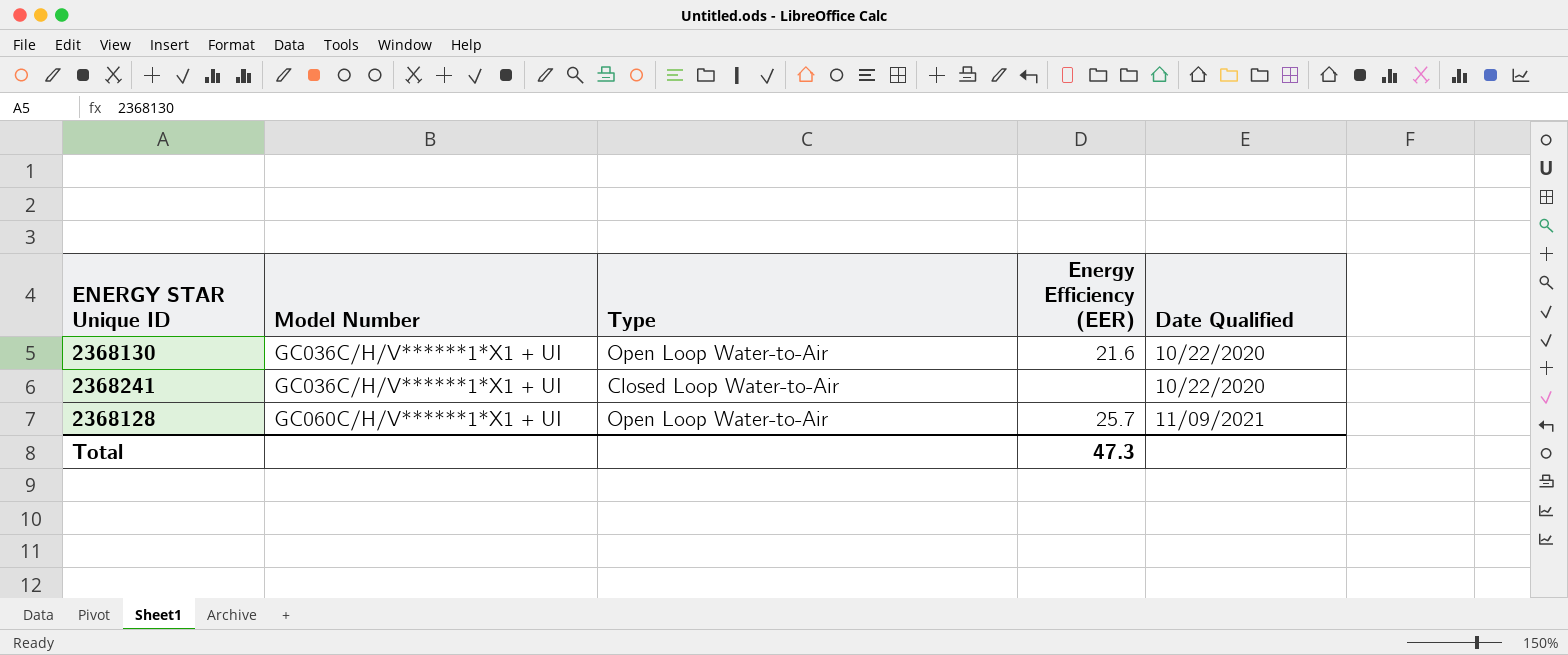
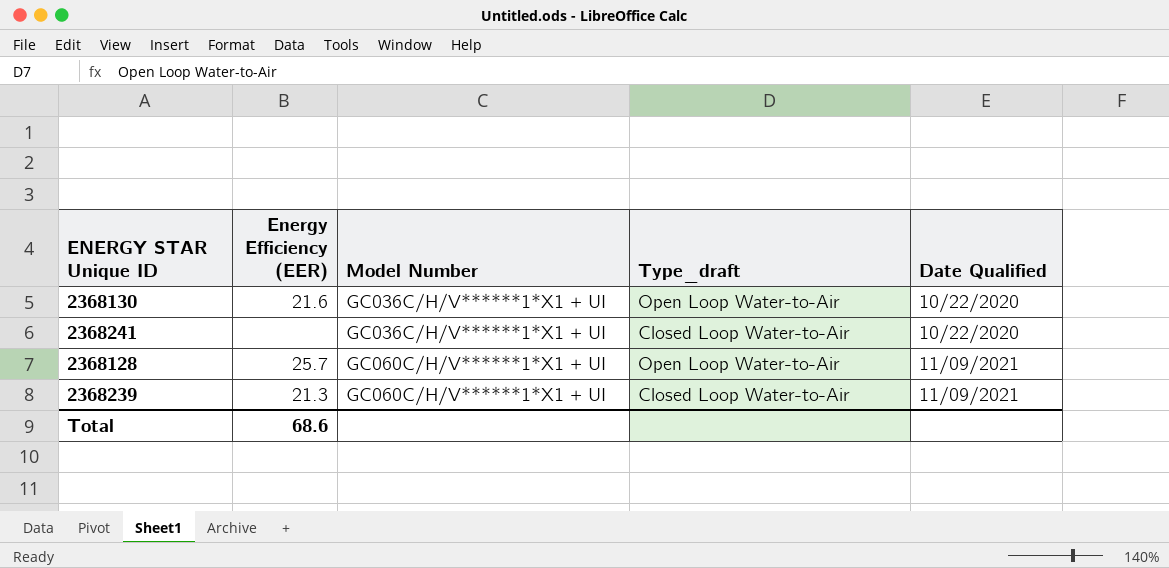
column Energy Efficiency (EER) | position: 4 -> 2
column name: Type -> Type_draft
row 2368239: none -> 21.3 | GC060C/H/V******1*X1 + UI | Closed Loop Water-to-Air | 11/09/2021
Total | Energy Efficiency (EER): 47.3 -> 68.6

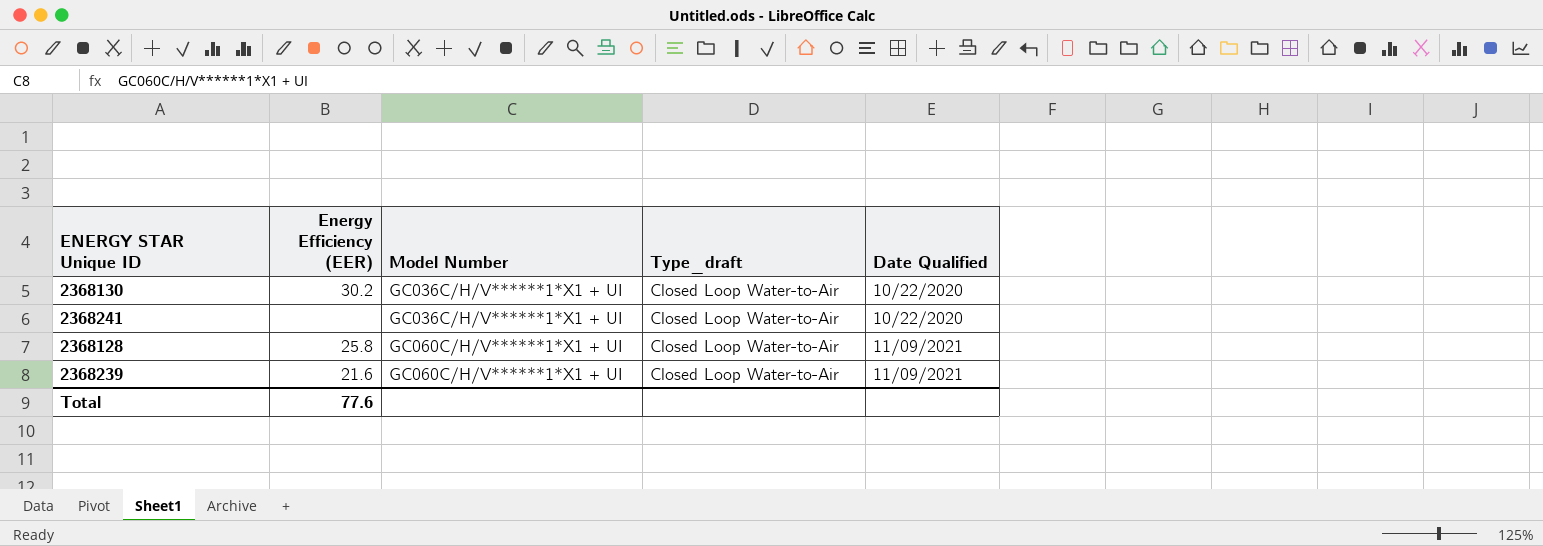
2368130 | Energy Efficiency (EER): 21.6 -> 30.2
2368130 | Type_draft: Open Loop Water-to-Air -> Closed Loop Water-to-Air
2368128 | Energy Efficiency (EER): 25.7 -> 25.8
2368128 | Type_draft: Open Loop Water-to-Air -> Closed Loop Water-to-Air
2368239 | Energy Efficiency (EER): 21.3 -> 21.6
Total | Energy Efficiency (EER): 68.6 -> 77.6

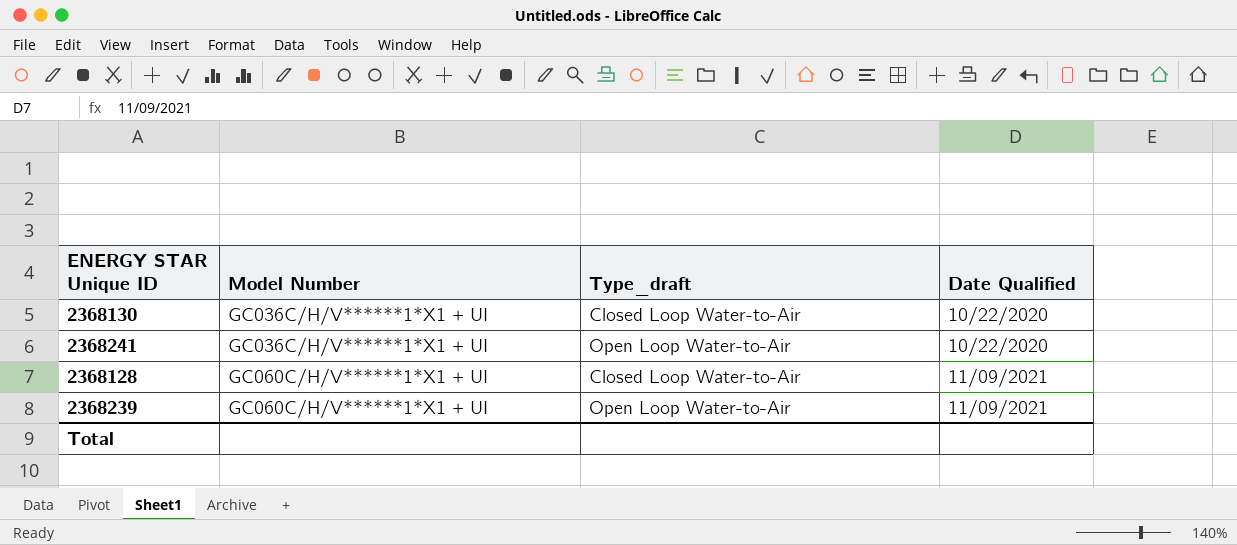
column Energy Efficiency (EER) | position: 2 -> none
2368241 | Type_draft: Closed Loop Water-to-Air -> Open Loop Water-to-Air
2368239 | Type_draft: Closed Loop Water-to-Air -> Open Loop Water-to-Air

